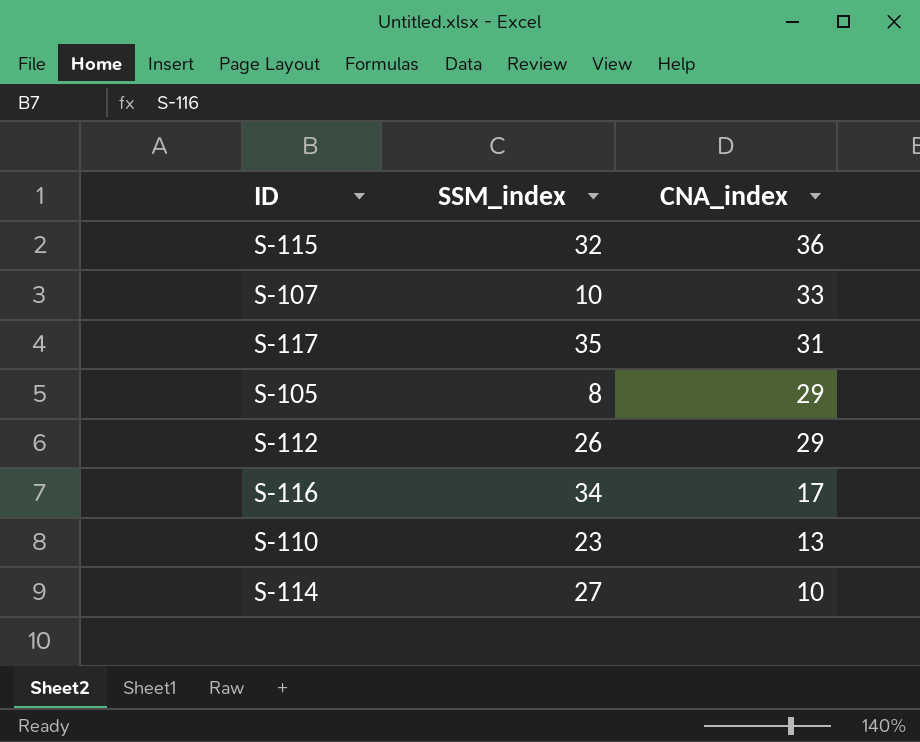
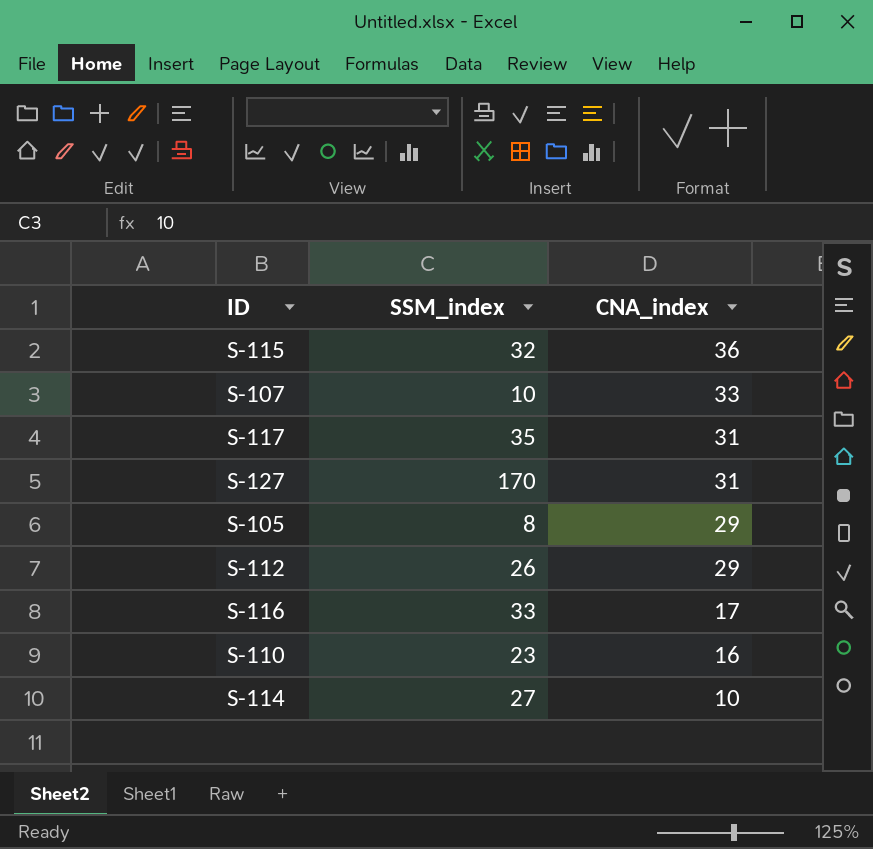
row S-127: none -> 170 | 31
S-116 | SSM_index: 34 -> 33
S-110 | CNA_index: 13 -> 16

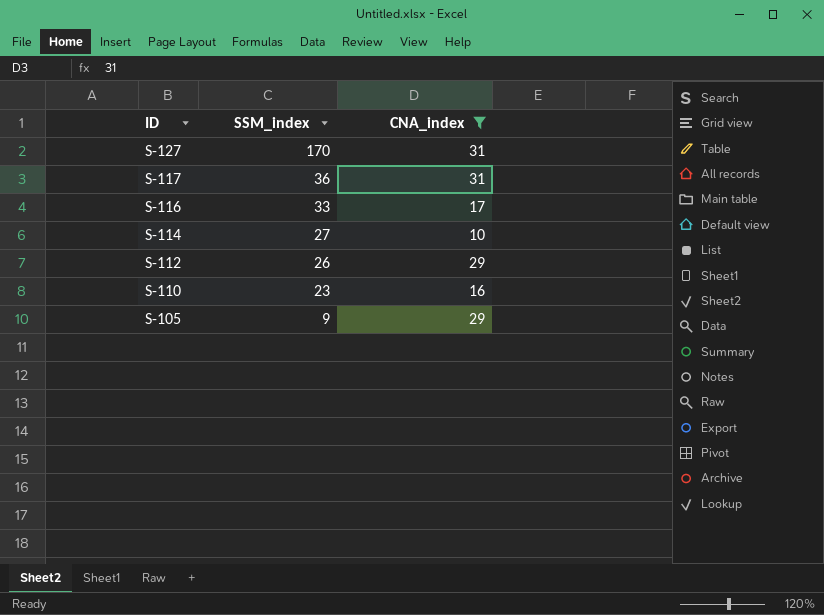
filter: none -> CNA_index <= 31
row order: CNA_index descending -> ID descending
S-117 | SSM_index: 35 -> 36
S-105 | SSM_index: 8 -> 9

